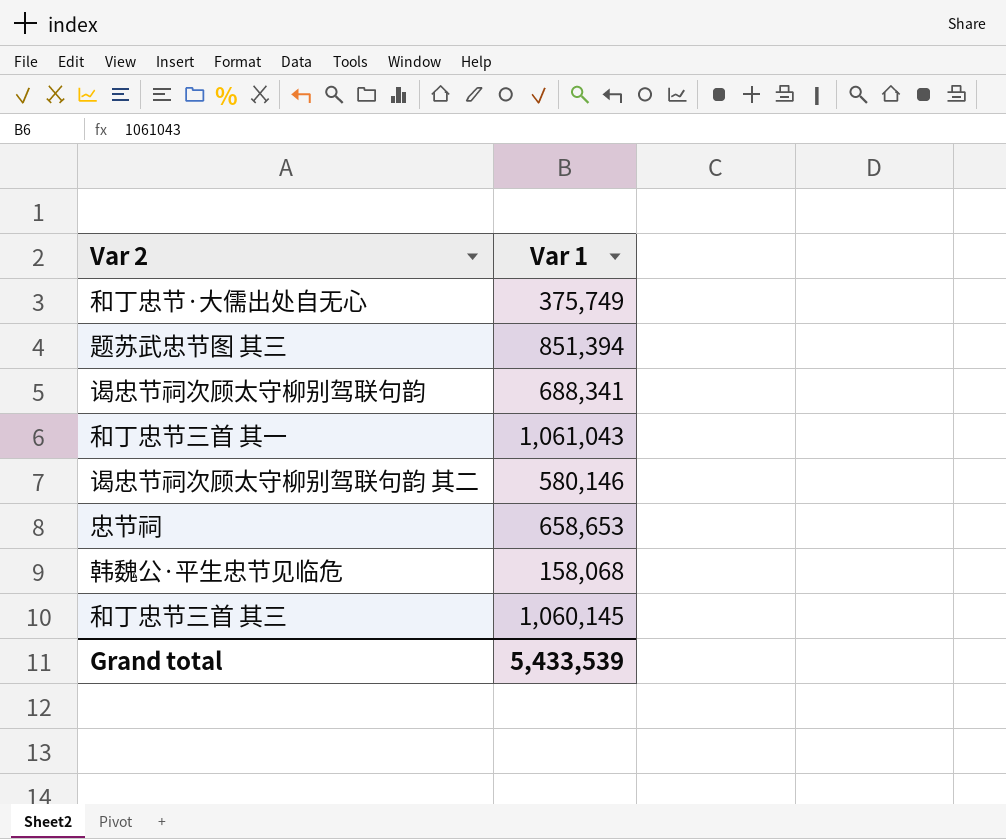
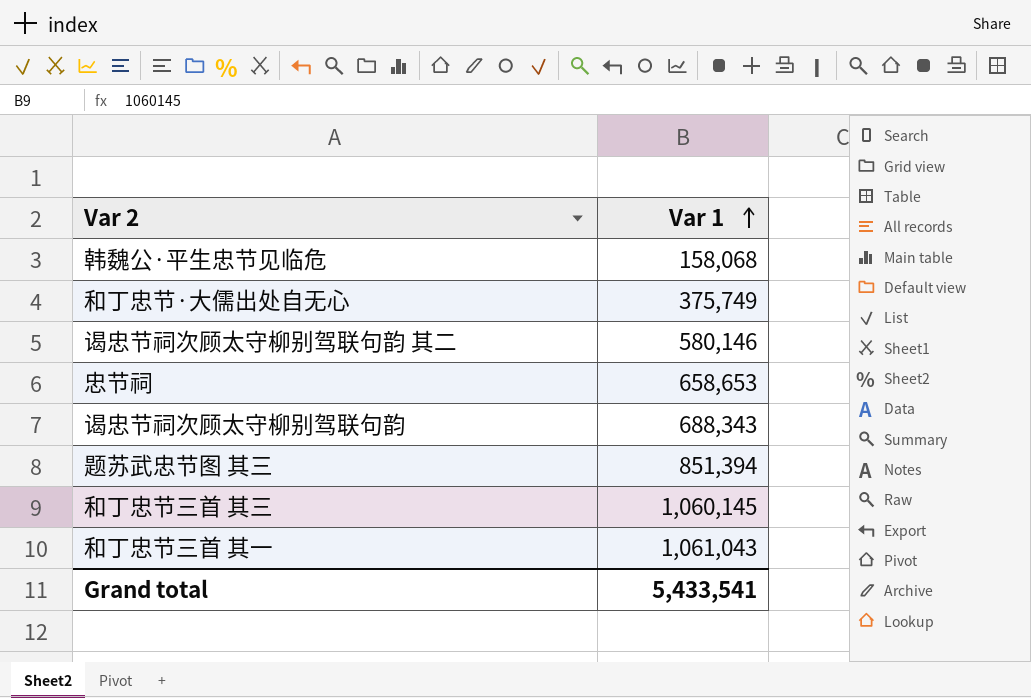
row order: none -> Var 1 ascending
谒忠节祠次顾太守柳别驾联句韵 | Var 1: 688,341 -> 688,343
Grand total | Var 1: 5,433,539 -> 5,433,541

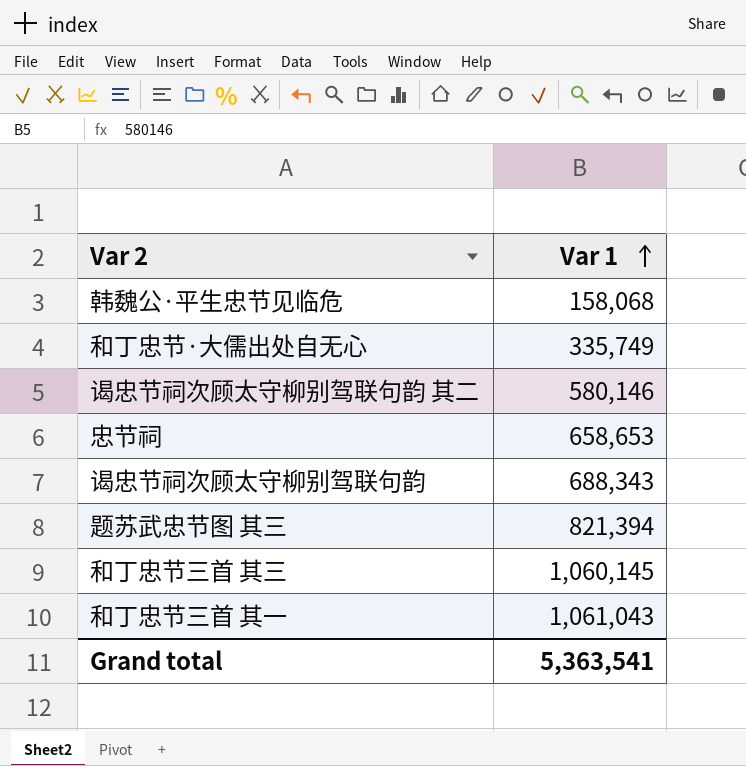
和丁忠节·大儒出处自无心 | Var 1: 375,749 -> 335,749
题苏武忠节图 其三 | Var 1: 851,394 -> 821,394
Grand total | Var 1: 5,433,541 -> 5,363,541

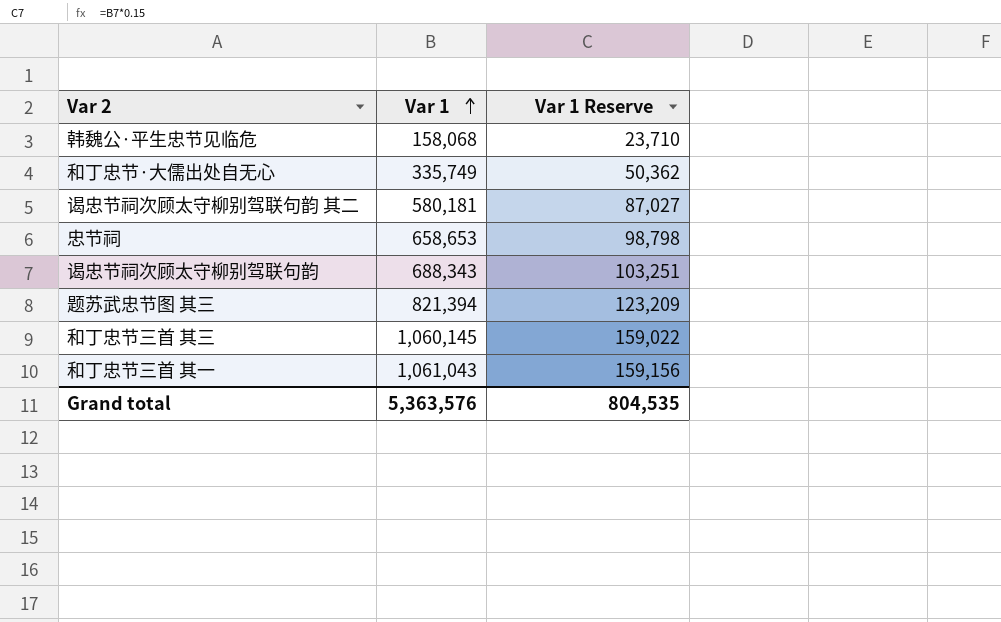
column Var 1 Reserve | formula: none -> [Var 1] * 0.15
谒忠节祠次顾太守柳别驾联句韵 其二 | Var 1: 580,146 -> 580,181
Grand total | Var 1: 5,363,541 -> 5,363,576

